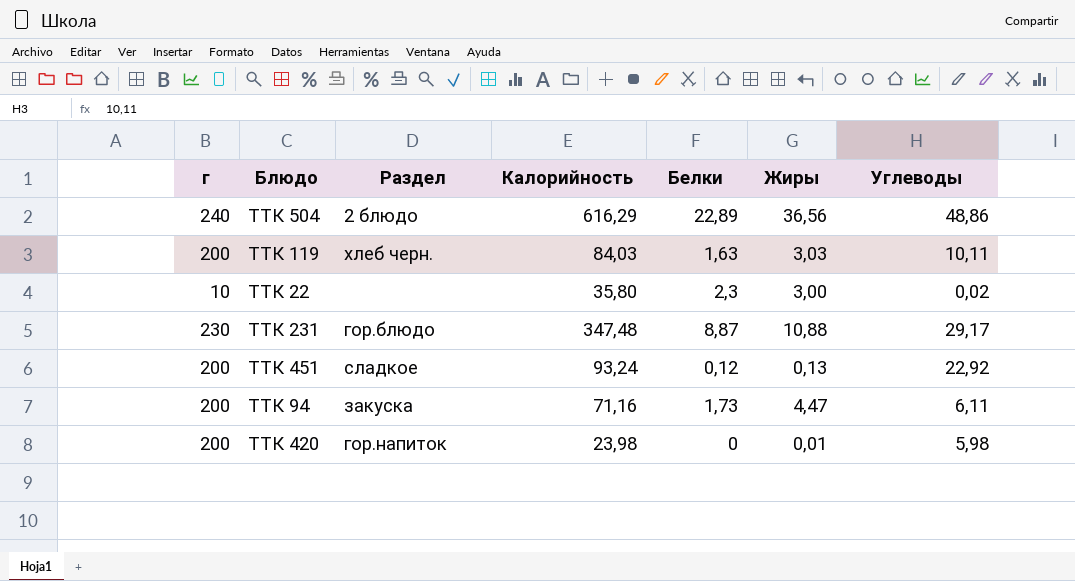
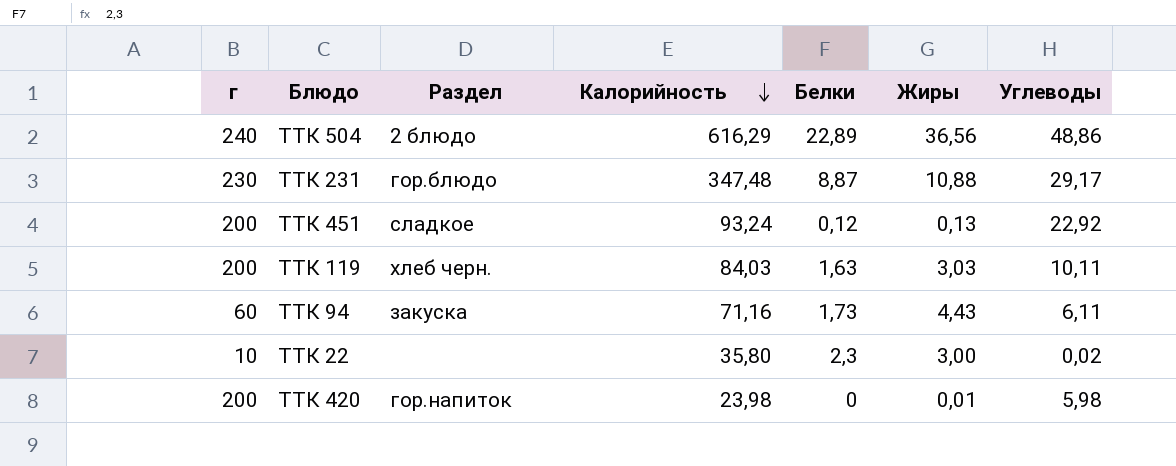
row order: none -> Калорийность descending
ТТК 94 | г: 200 -> 60
ТТК 94 | Жиры: 4,47 -> 4,43

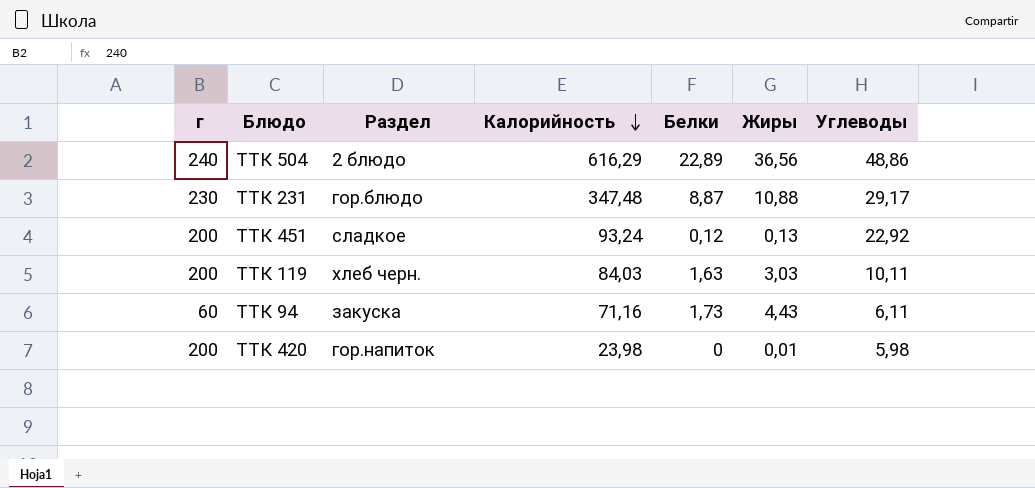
row ТТК 22: 10 | none | 35,80 | 2,3 | 3,00 | 0,02 -> none

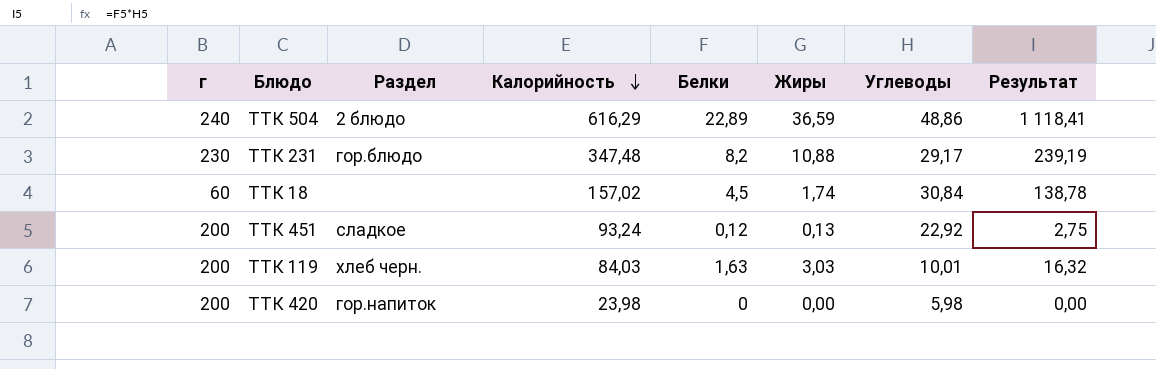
column Результат | formula: none -> [Белки] * [Углеводы]
row ТТК 94: 60 | закуска | 71,16 | 1,73 | 4,43 | 6,11 -> none
ТТК 504 | Жиры: 36,56 -> 36,59
ТТК 231 | Белки: 8,87 -> 8,2
row ТТК 18: none -> 60 | none | 157,02 | 4,5 | 1,74 | 30,84 | 138,78
ТТК 119 | Углеводы: 10,11 -> 10,01
ТТК 420 | Жиры: 0,01 -> 0,00

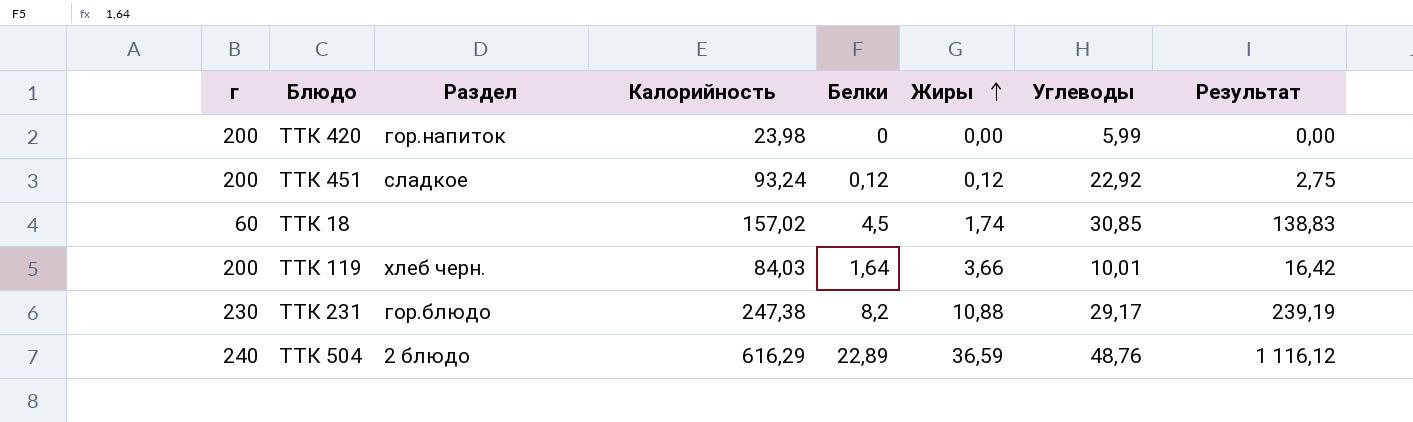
row order: Калорийность descending -> Жиры ascending
ТТК 420 | Углеводы: 5,98 -> 5,99
ТТК 451 | Жиры: 0,13 -> 0,12
ТТК 18 | Углеводы: 30,84 -> 30,85
ТТК 18 | Результат: 138,78 -> 138,83
ТТК 119 | Белки: 1,63 -> 1,64
ТТК 119 | Жиры: 3,03 -> 3,66
ТТК 119 | Результат: 16,32 -> 16,42
ТТК 231 | Калорийность: 347,48 -> 247,38
ТТК 504 | Углеводы: 48,86 -> 48,76
ТТК 504 | Результат: 1 118,41 -> 1 116,12

